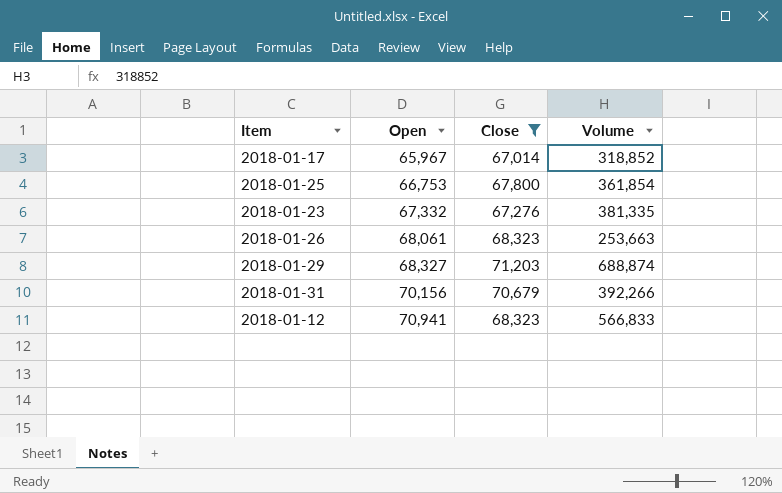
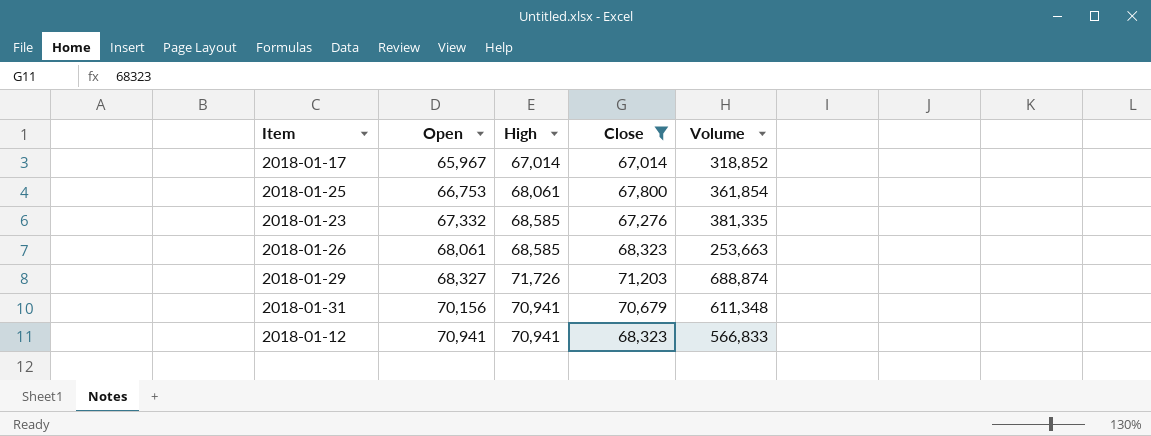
column High | position: none -> 3
2018-01-31 | Volume: 392,266 -> 611,348

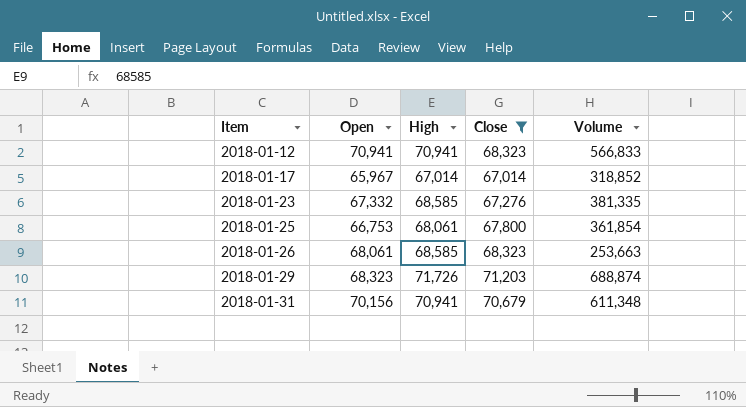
row order: Open ascending -> Item ascending
2018-01-29 | Open: 68,327 -> 68,323

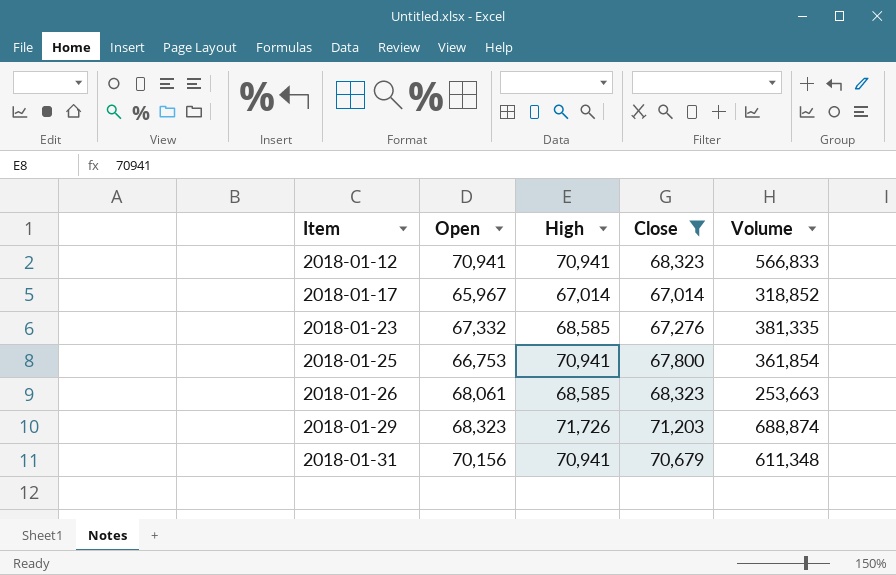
2018-01-25 | High: 68,061 -> 70,941

